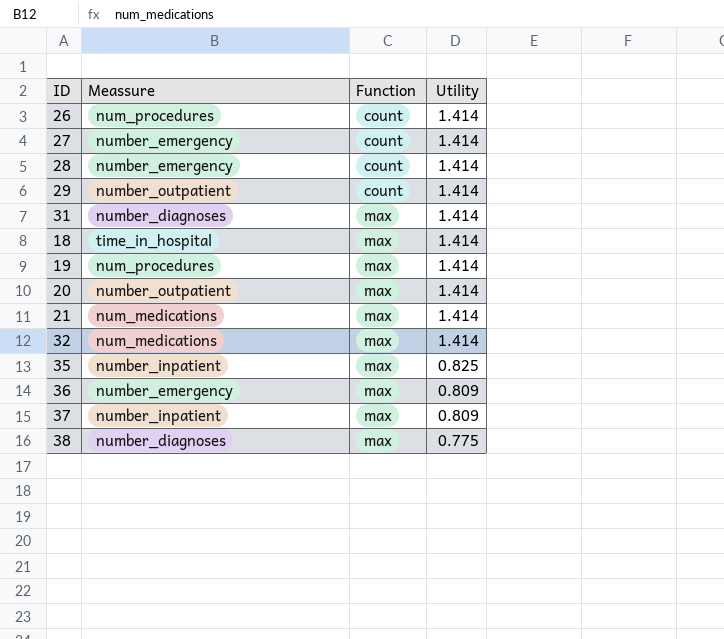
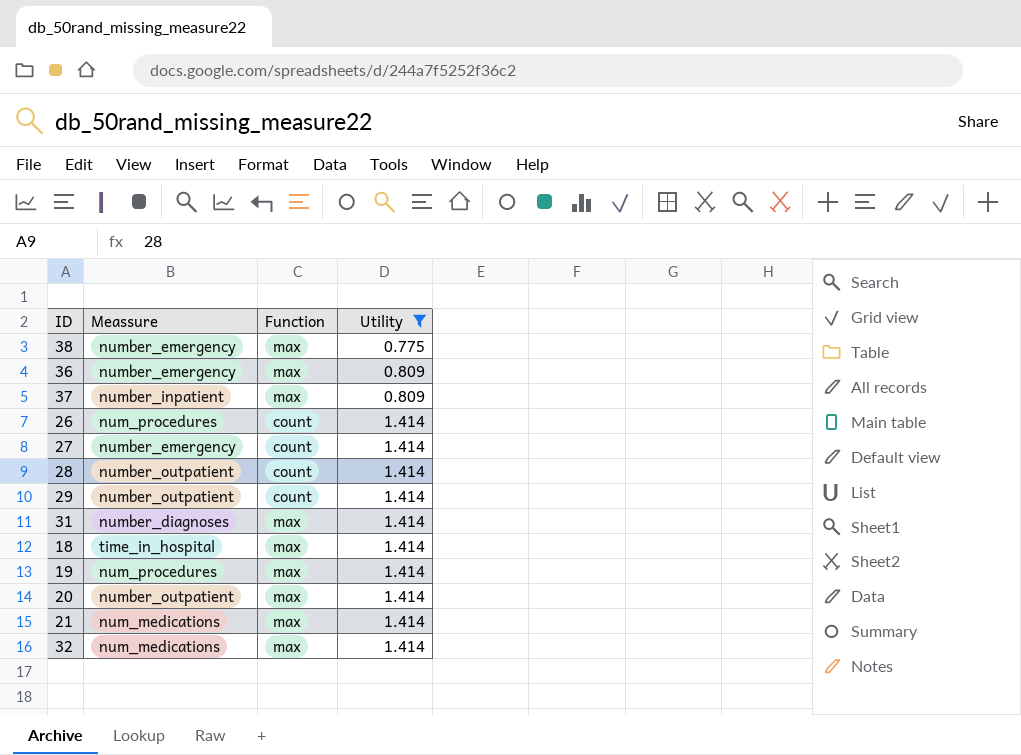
filter: none -> Utility != 0.825
row order: Function ascending -> Utility ascending
38 | Meassure: number_diagnoses -> number_emergency
28 | Meassure: number_emergency -> number_outpatient

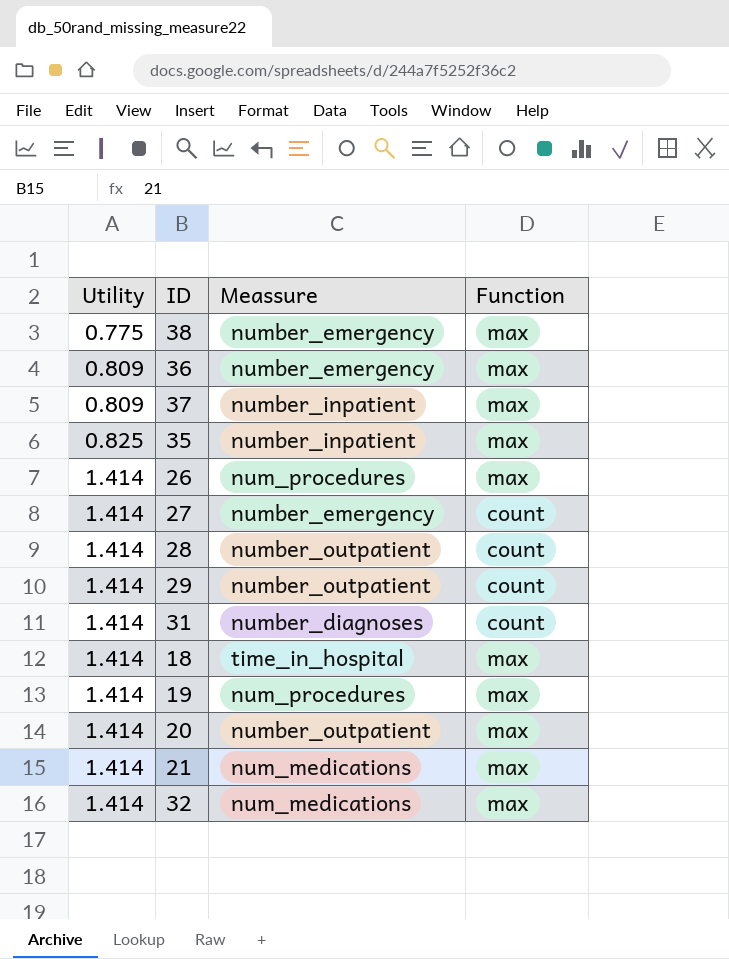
filter: Utility != 0.825 -> none
column Utility | position: 4 -> 1
26 | Function: count -> max
31 | Function: max -> count

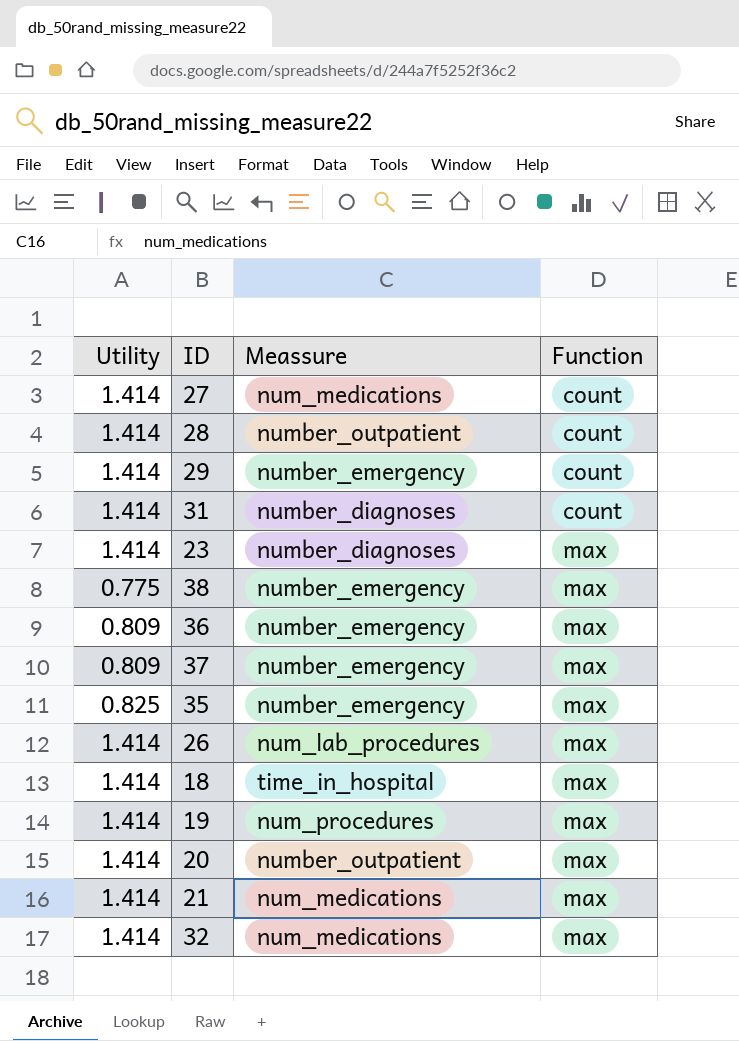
row order: Utility ascending -> Function ascending
27 | Meassure: number_emergency -> num_medications
29 | Meassure: number_outpatient -> number_emergency
row 23: none -> 1.414 | number_diagnoses | max
37 | Meassure: number_inpatient -> number_emergency
35 | Meassure: number_inpatient -> number_emergency
26 | Meassure: num_procedures -> num_lab_procedures

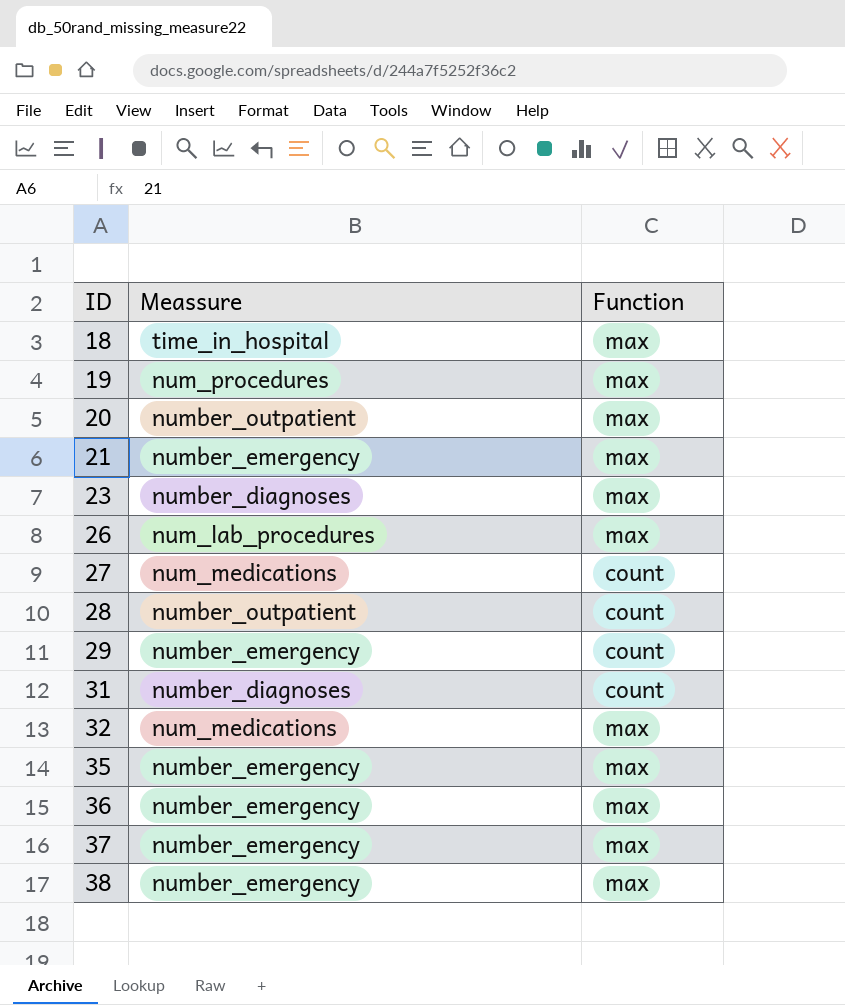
row order: Function ascending -> ID ascending
column Utility | position: 1 -> none
21 | Meassure: num_medications -> number_emergency

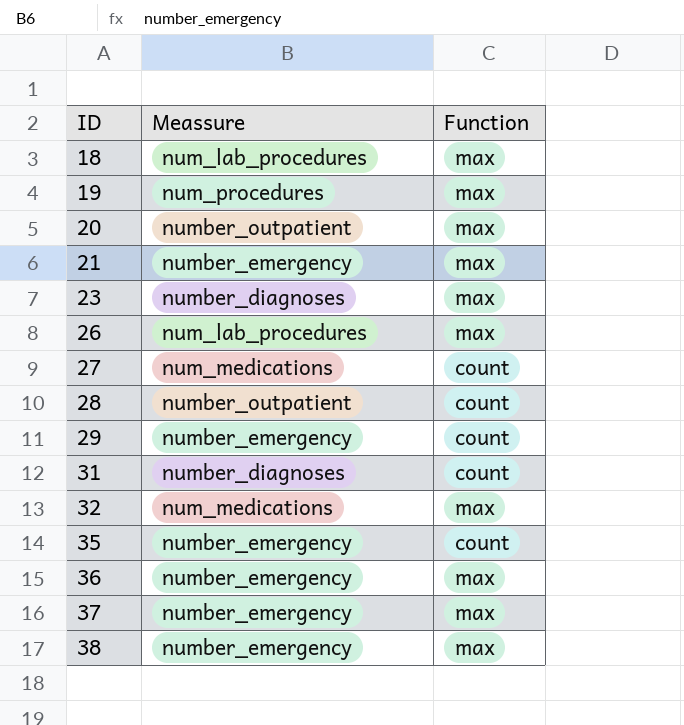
18 | Meassure: time_in_hospital -> num_lab_procedures
35 | Function: max -> count

